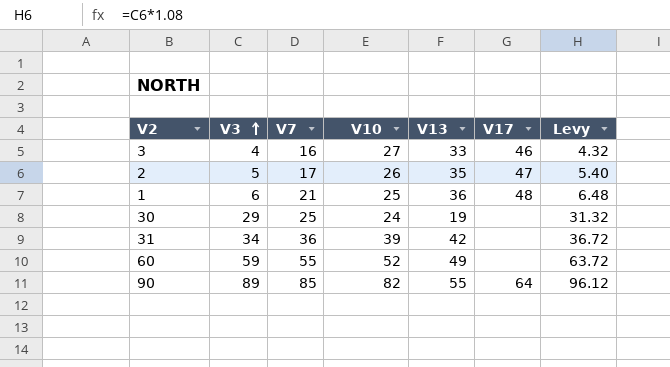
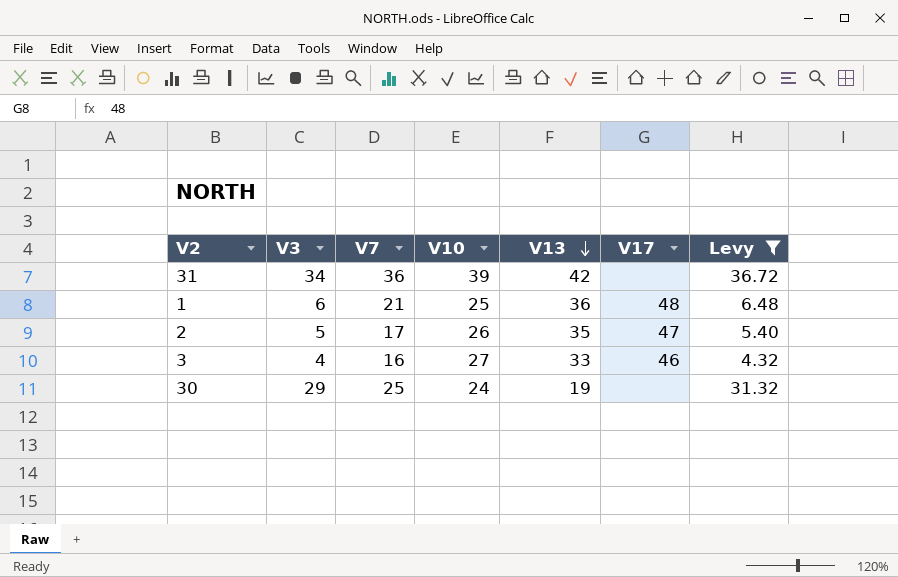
filter: none -> Levy <= 36.72
row order: V3 ascending -> V13 descending

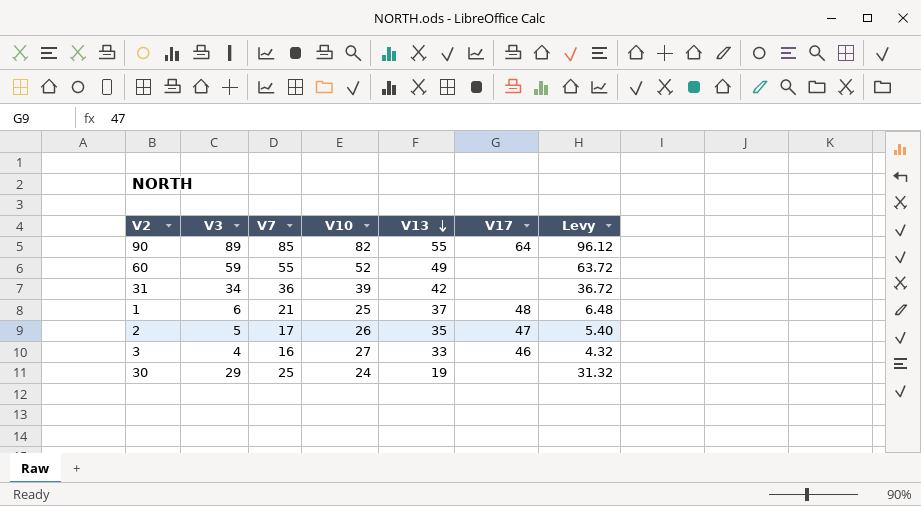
filter: Levy <= 36.72 -> none
1 | V13: 36 -> 37

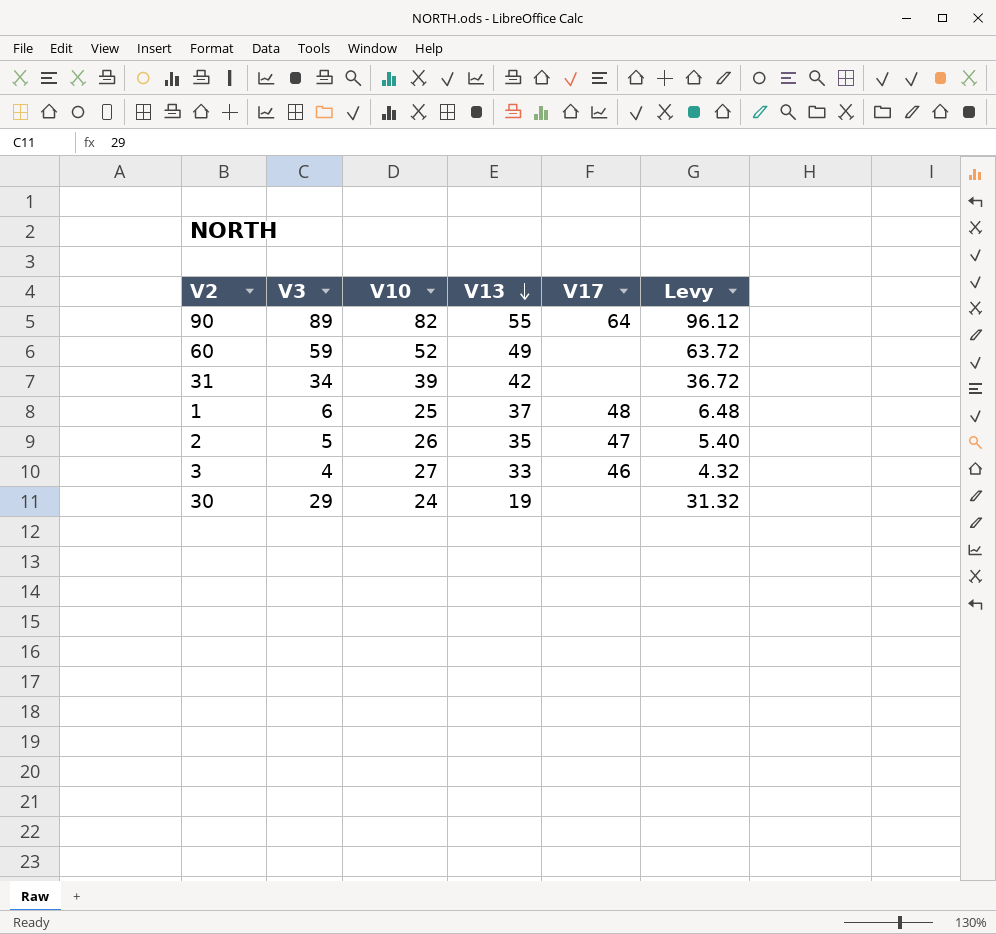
column V7 | position: 3 -> none

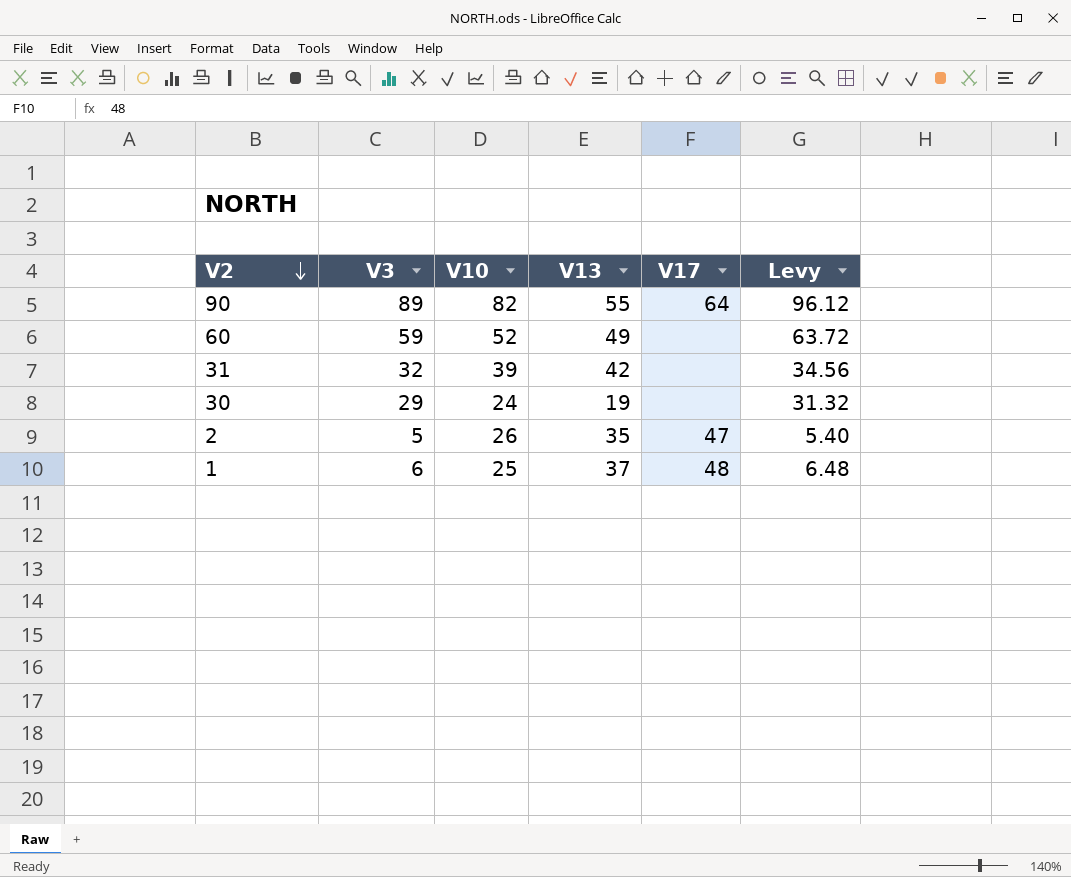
row order: V13 descending -> V2 descending
row 3: 4 | 27 | 33 | 46 | 4.32 -> none
31 | V3: 34 -> 32
31 | Levy: 36.72 -> 34.56

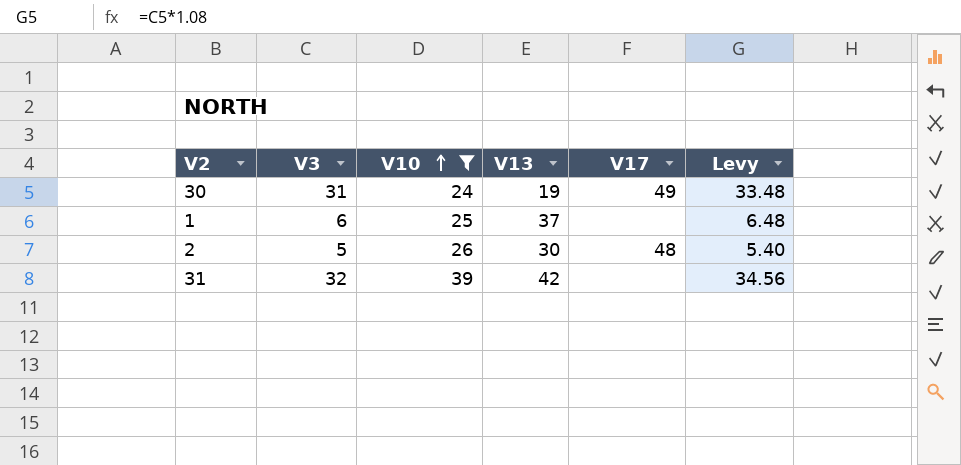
filter: none -> V10 <= 39
row order: V2 descending -> V10 ascending
30 | V3: 29 -> 31
30 | V17: none -> 49
30 | Levy: 31.32 -> 33.48
1 | V17: 48 -> none
2 | V13: 35 -> 30
2 | V17: 47 -> 48

